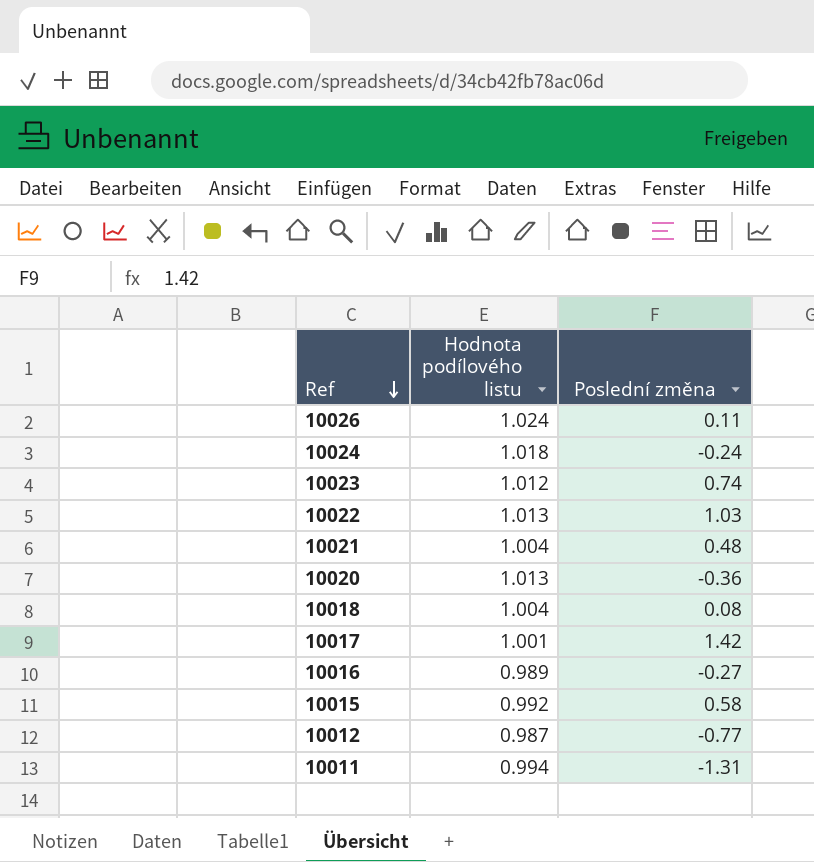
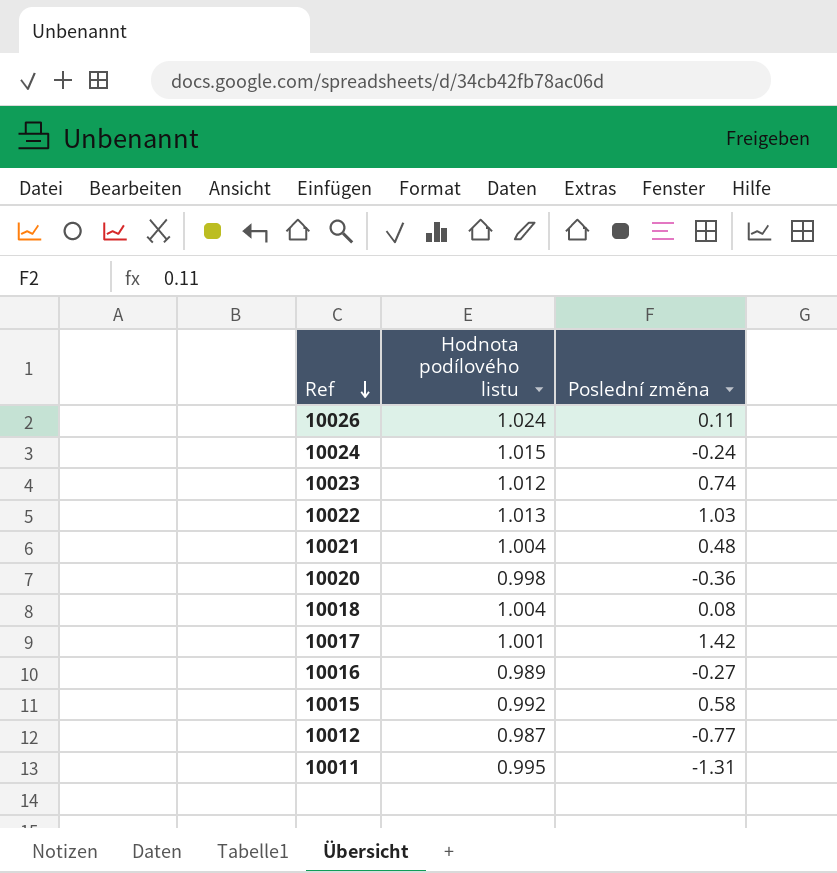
10024 | Hodnota podílového listu: 1.018 -> 1.015
10020 | Hodnota podílového listu: 1.013 -> 0.998
10011 | Hodnota podílového listu: 0.994 -> 0.995

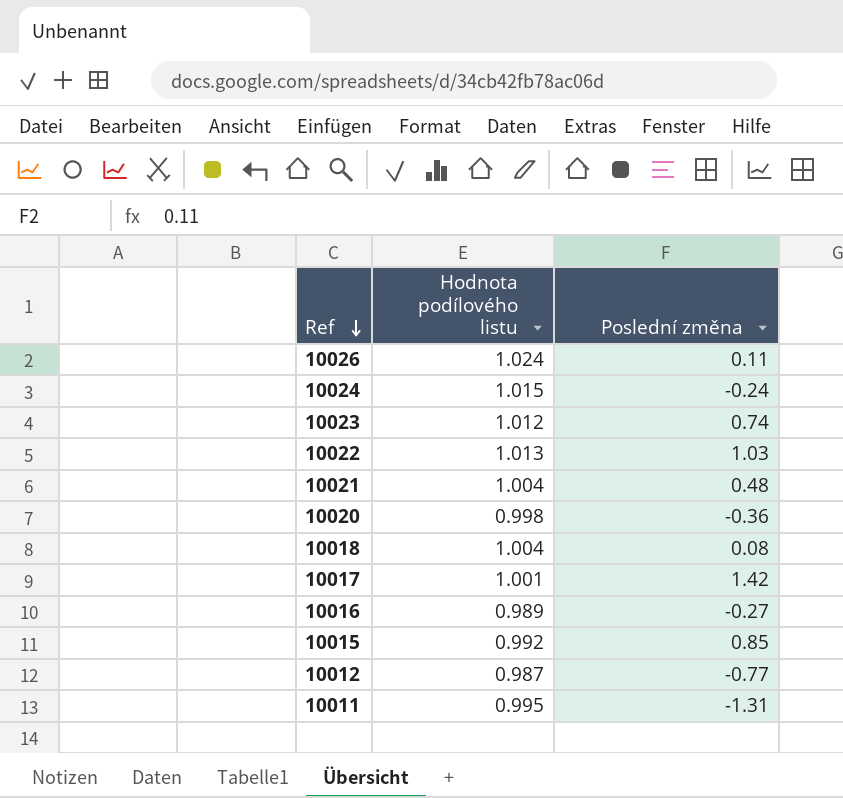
10015 | Poslední změna: 0.58 -> 0.85

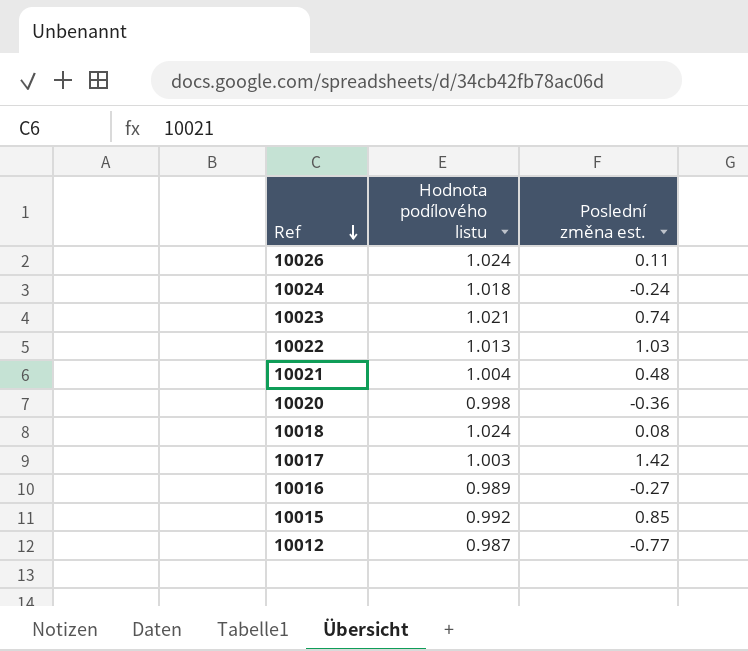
column name: Poslední změna -> Poslední změna est.
row 10011: 0.995 | -1.31 -> none
10024 | Hodnota podílového listu: 1.015 -> 1.018
10023 | Hodnota podílového listu: 1.012 -> 1.021
10018 | Hodnota podílového listu: 1.004 -> 1.024
10017 | Hodnota podílového listu: 1.001 -> 1.003

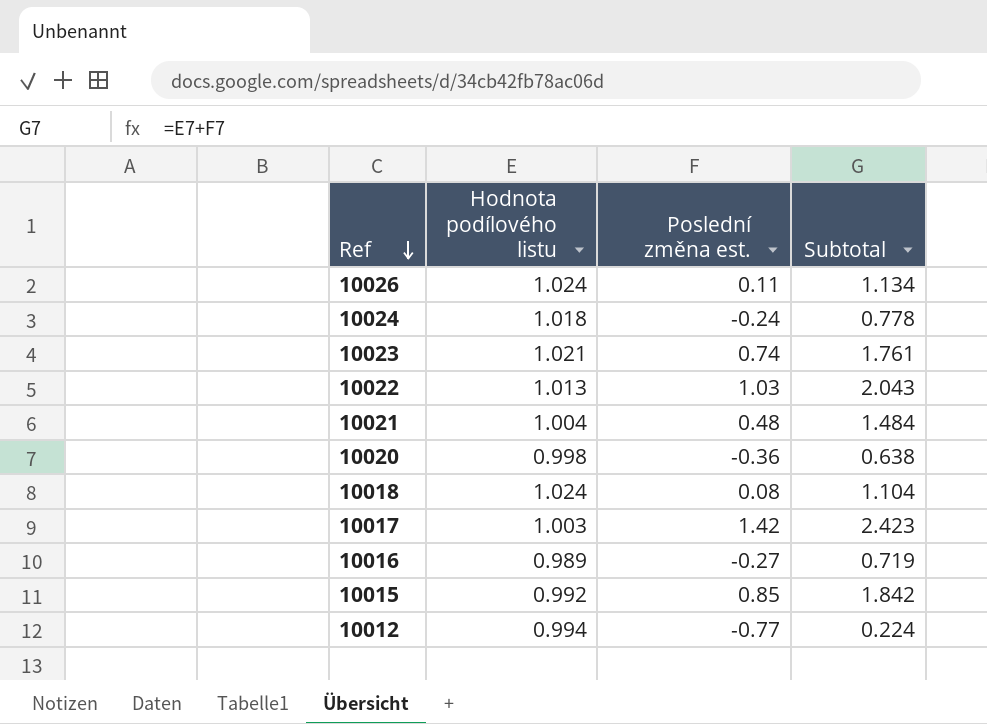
column Subtotal | formula: none -> [Hodnota podílového listu] + [Poslední změna est.]
10012 | Hodnota podílového listu: 0.987 -> 0.994

